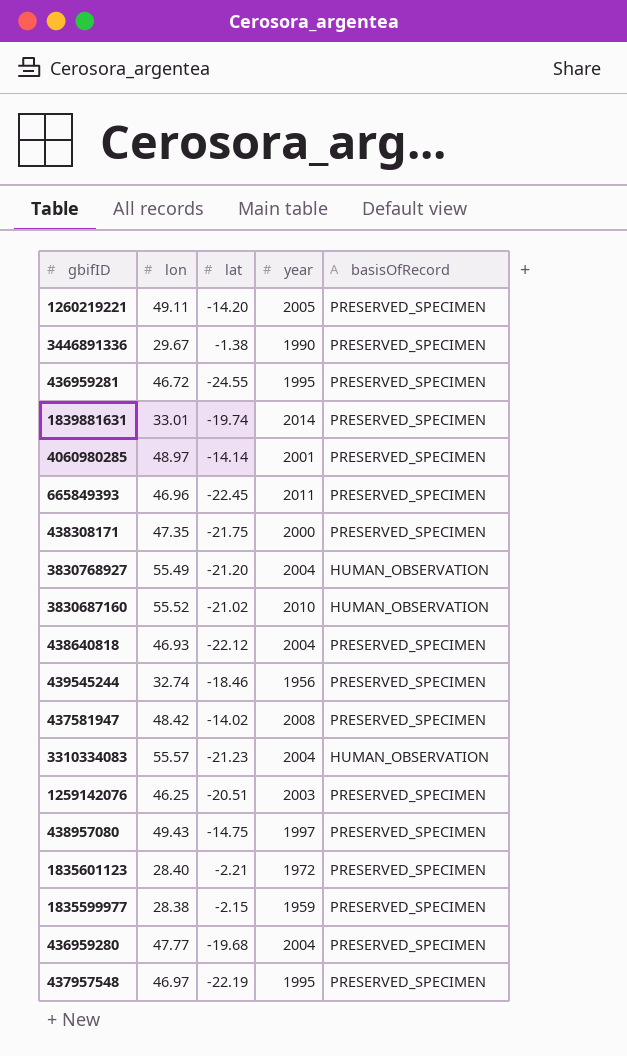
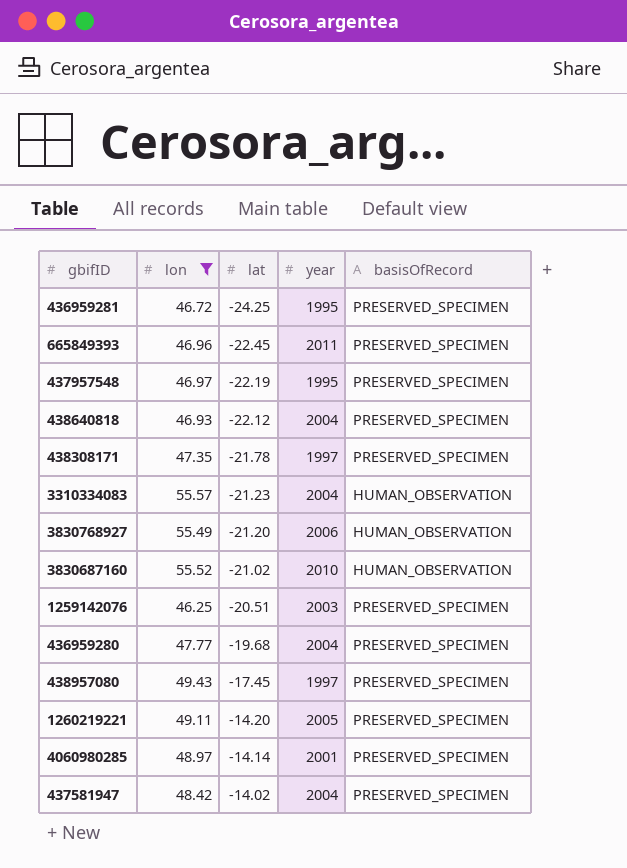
filter: none -> lon >= 46.25
row order: none -> lat ascending
436959281 | lat: -24.55 -> -24.25
438308171 | lat: -21.75 -> -21.78
438308171 | year: 2000 -> 1997
3830768927 | year: 2004 -> 2006
438957080 | lat: -14.75 -> -17.45
437581947 | year: 2008 -> 2004

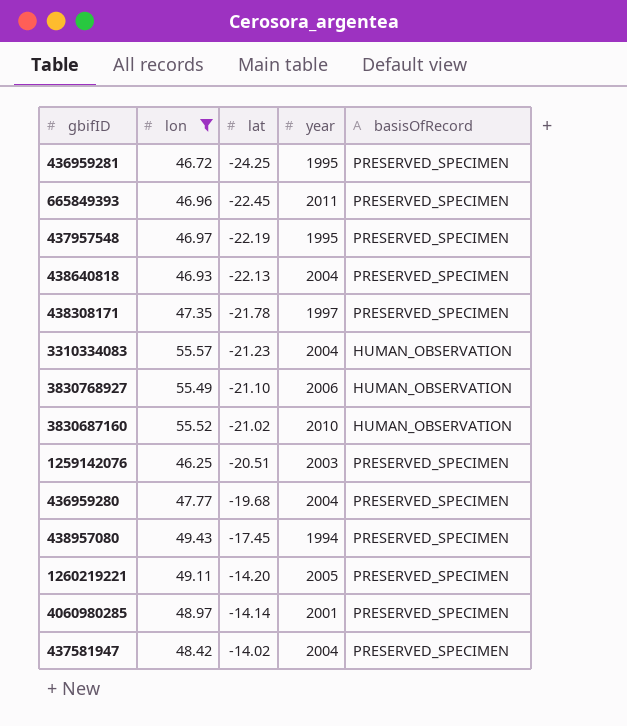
438640818 | lat: -22.12 -> -22.13
3830768927 | lat: -21.20 -> -21.10
438957080 | year: 1997 -> 1994

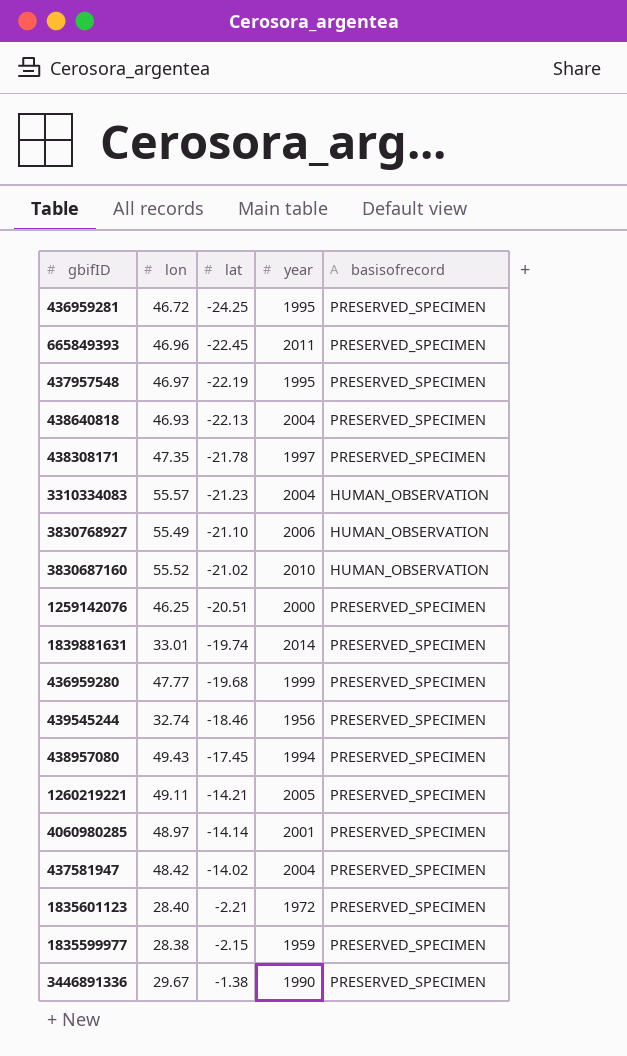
filter: lon >= 46.25 -> none
column name: basisOfRecord -> basisofrecord
1259142076 | year: 2003 -> 2000
436959280 | year: 2004 -> 1999
1260219221 | lat: -14.20 -> -14.21

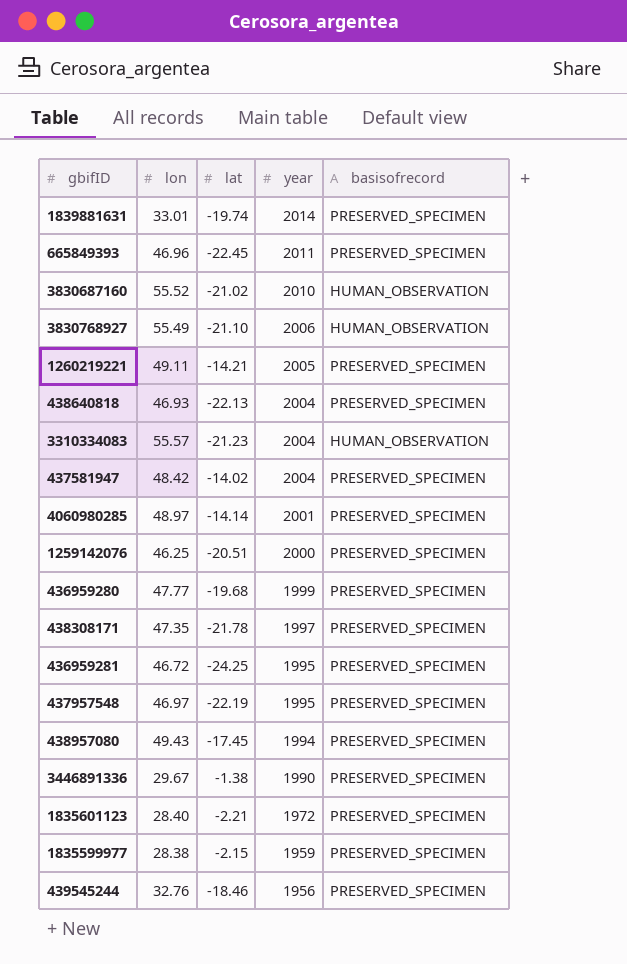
row order: lat ascending -> year descending
439545244 | lon: 32.74 -> 32.76

